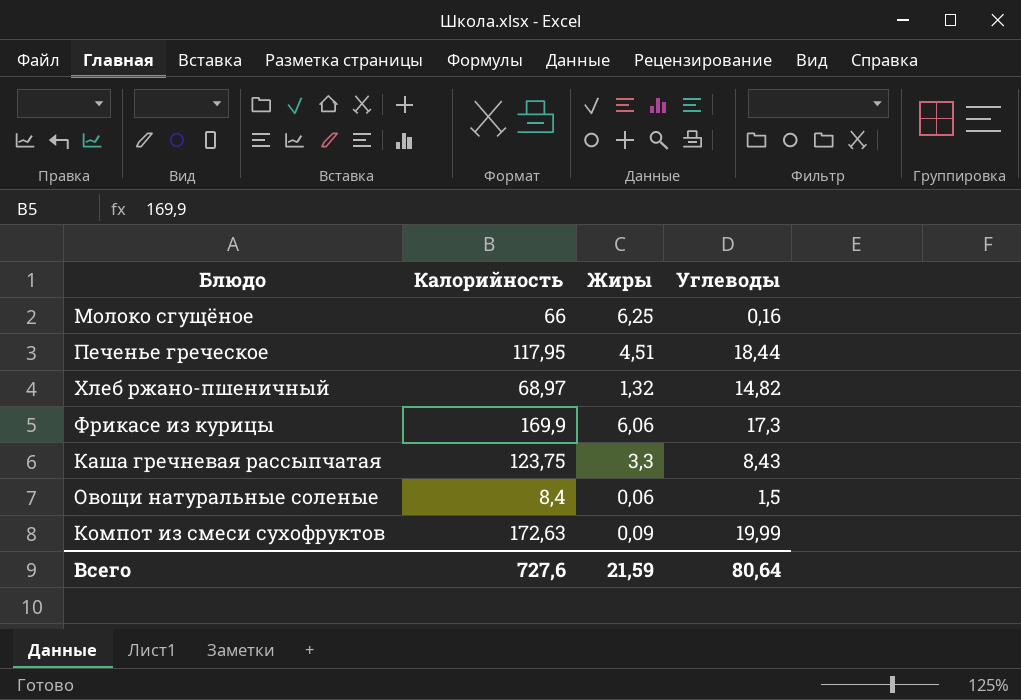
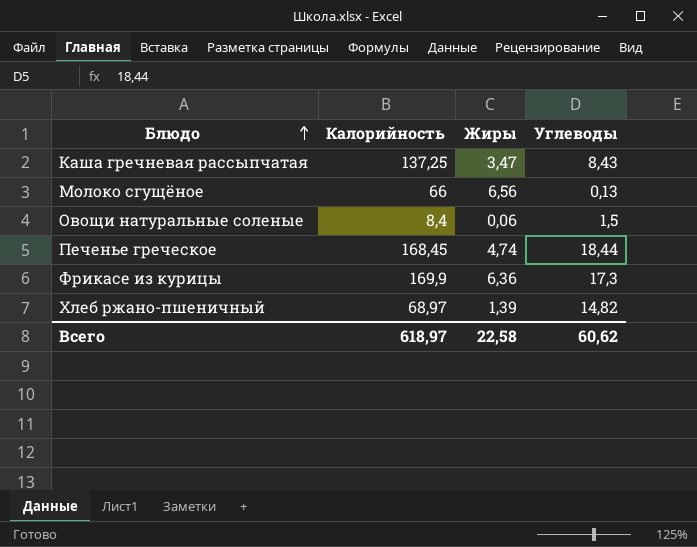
row order: none -> Блюдо ascending
row Компот из смеси сухофруктов: 172,63 | 0,09 | 19,99 -> none
Каша гречневая рассыпчатая | Калорийность: 123,75 -> 137,25
Каша гречневая рассыпчатая | Жиры: 3,3 -> 3,47
Молоко сгущёное | Жиры: 6,25 -> 6,56
Молоко сгущёное | Углеводы: 0,16 -> 0,13
Печенье греческое | Калорийность: 117,95 -> 168,45
Печенье греческое | Жиры: 4,51 -> 4,74
Фрикасе из курицы | Жиры: 6,06 -> 6,36
Хлеб ржано-пшеничный | Жиры: 1,32 -> 1,39
Всего | Калорийность: 727,6 -> 618,97
Всего | Жиры: 21,59 -> 22,58
Всего | Углеводы: 80,64 -> 60,62

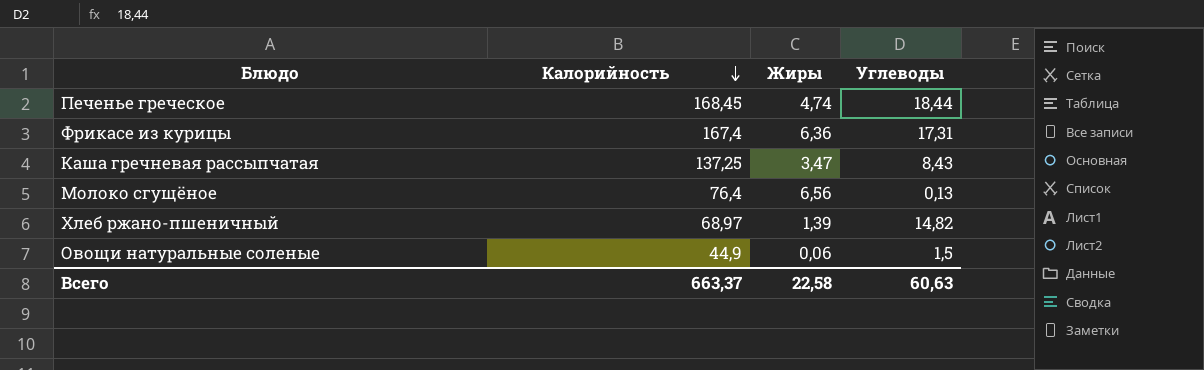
row order: Блюдо ascending -> Калорийность descending
Фрикасе из курицы | Калорийность: 169,9 -> 167,4
Фрикасе из курицы | Углеводы: 17,3 -> 17,31
Молоко сгущёное | Калорийность: 66 -> 76,4
Овощи натуральные соленые | Калорийность: 8,4 -> 44,9
Всего | Калорийность: 618,97 -> 663,37
Всего | Углеводы: 60,62 -> 60,63

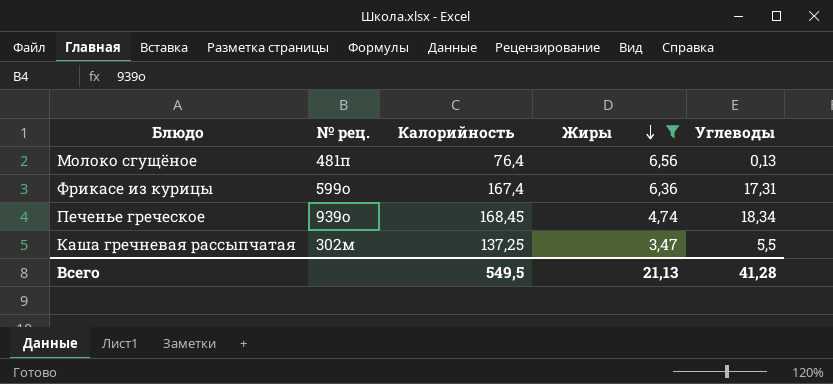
filter: none -> Жиры >= 3,47
row order: Калорийность descending -> Жиры descending
column № рец. | position: none -> 2
Печенье греческое | Углеводы: 18,44 -> 18,34
Каша гречневая рассыпчатая | Углеводы: 8,43 -> 5,5
Всего | Калорийность: 663,37 -> 549,5
Всего | Жиры: 22,58 -> 21,13
Всего | Углеводы: 60,63 -> 41,28

